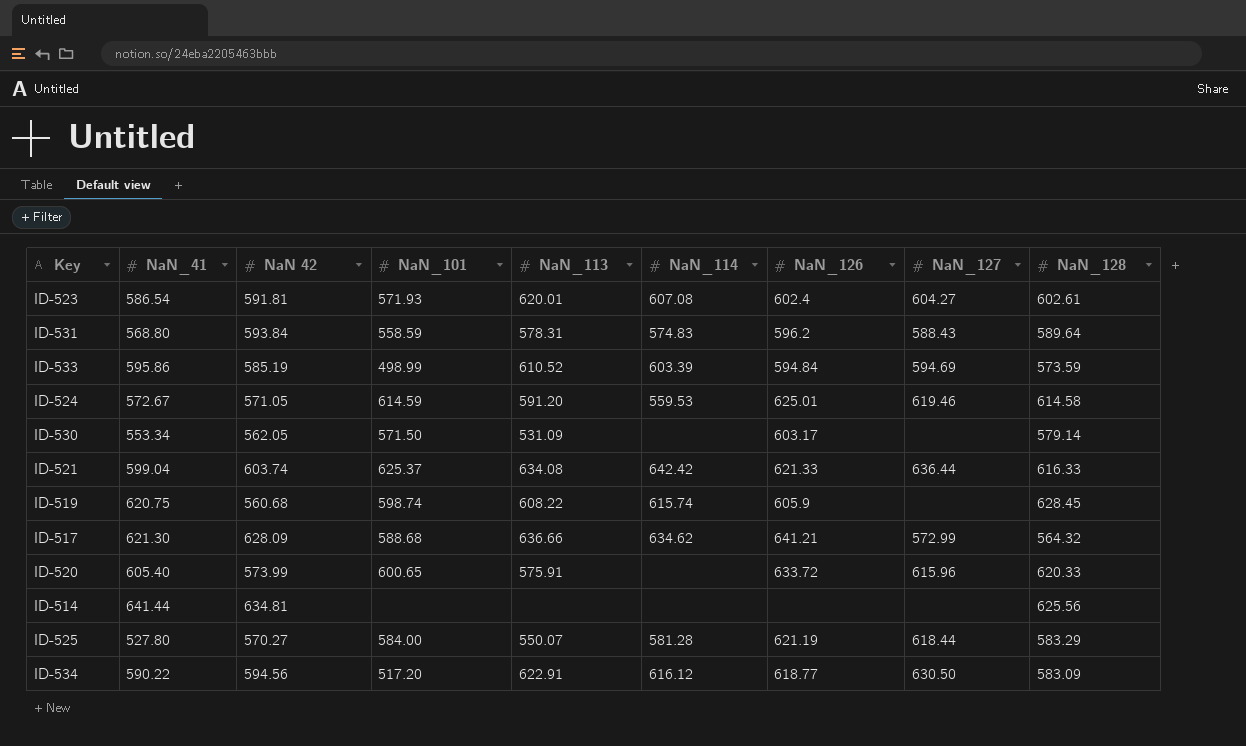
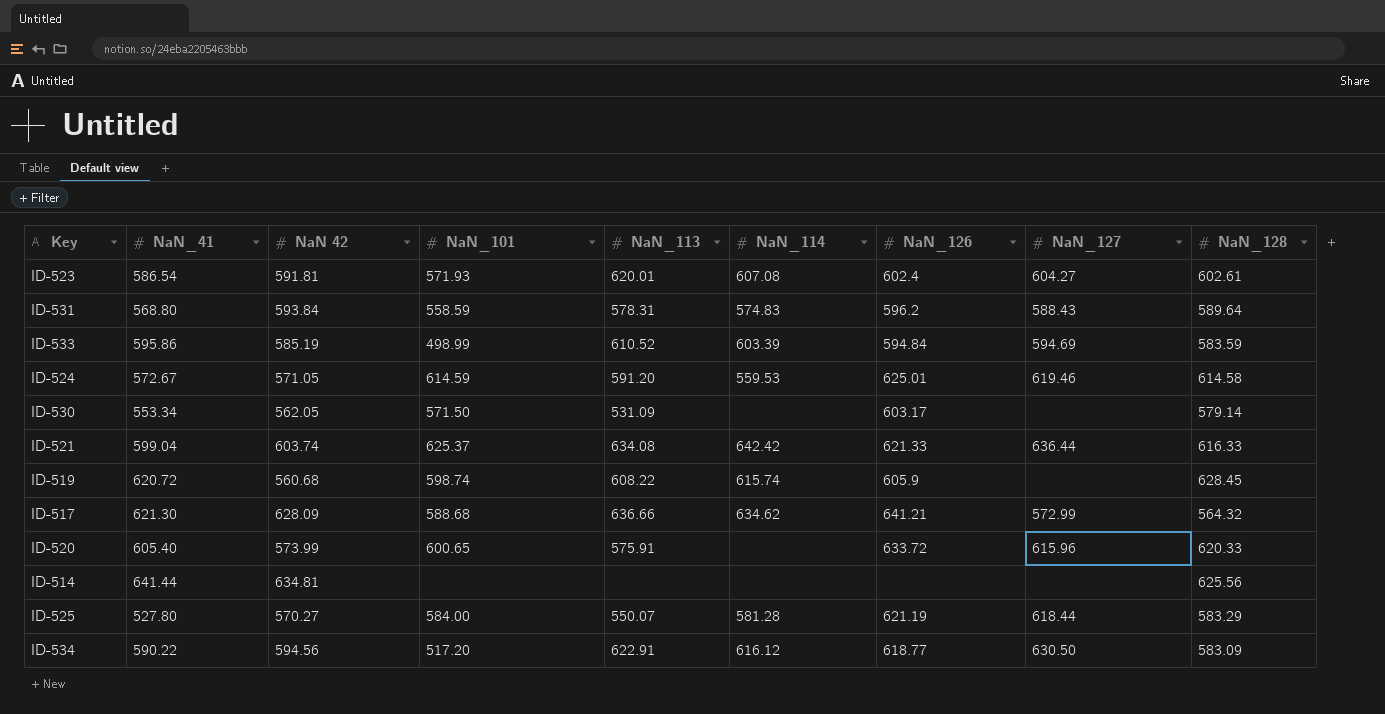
ID-533 | NaN_128: 573.59 -> 583.59
ID-519 | NaN_41: 620.75 -> 620.72

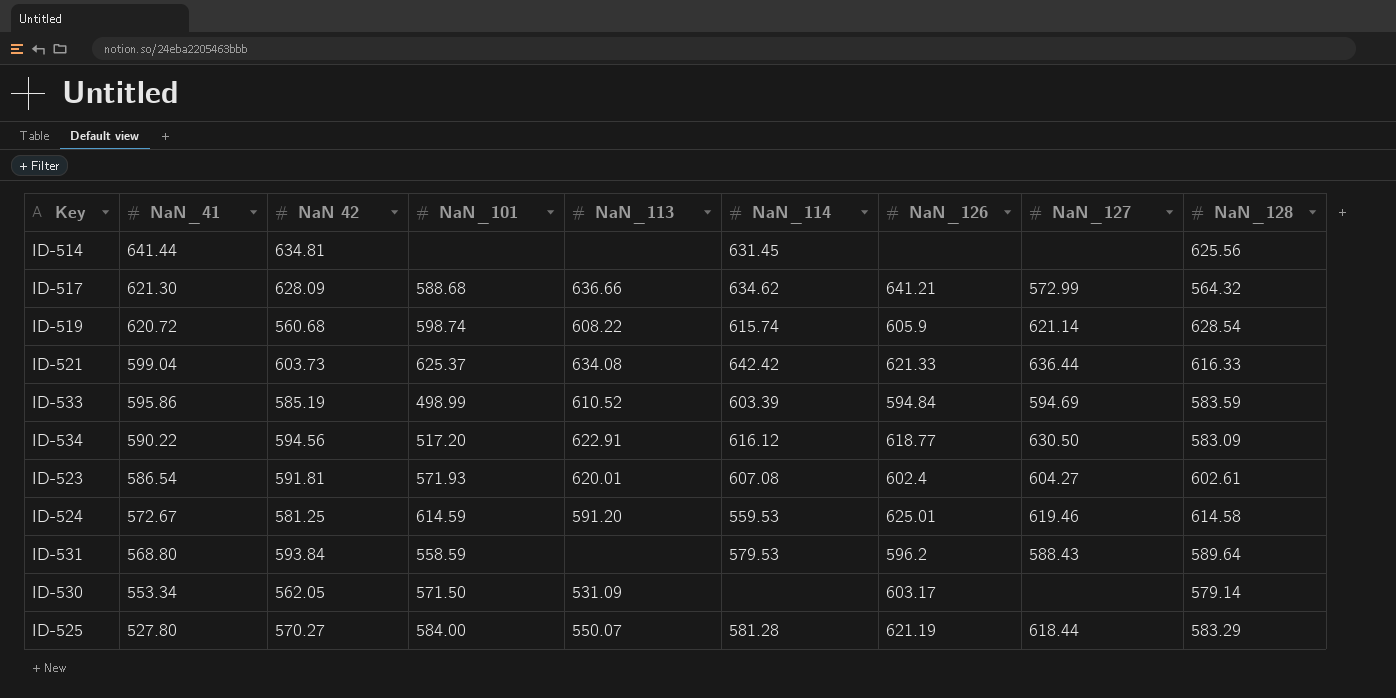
row order: none -> NaN_41 descending
row ID-520: 605.40 | 573.99 | 600.65 | 575.91 | none | 633.72 | 615.96 | 620.33 -> none
ID-514 | NaN_114: none -> 631.45
ID-519 | NaN_127: none -> 621.14
ID-519 | NaN_128: 628.45 -> 628.54
ID-521 | NaN 42: 603.74 -> 603.73
ID-524 | NaN 42: 571.05 -> 581.25
ID-531 | NaN_113: 578.31 -> none
ID-531 | NaN_114: 574.83 -> 579.53

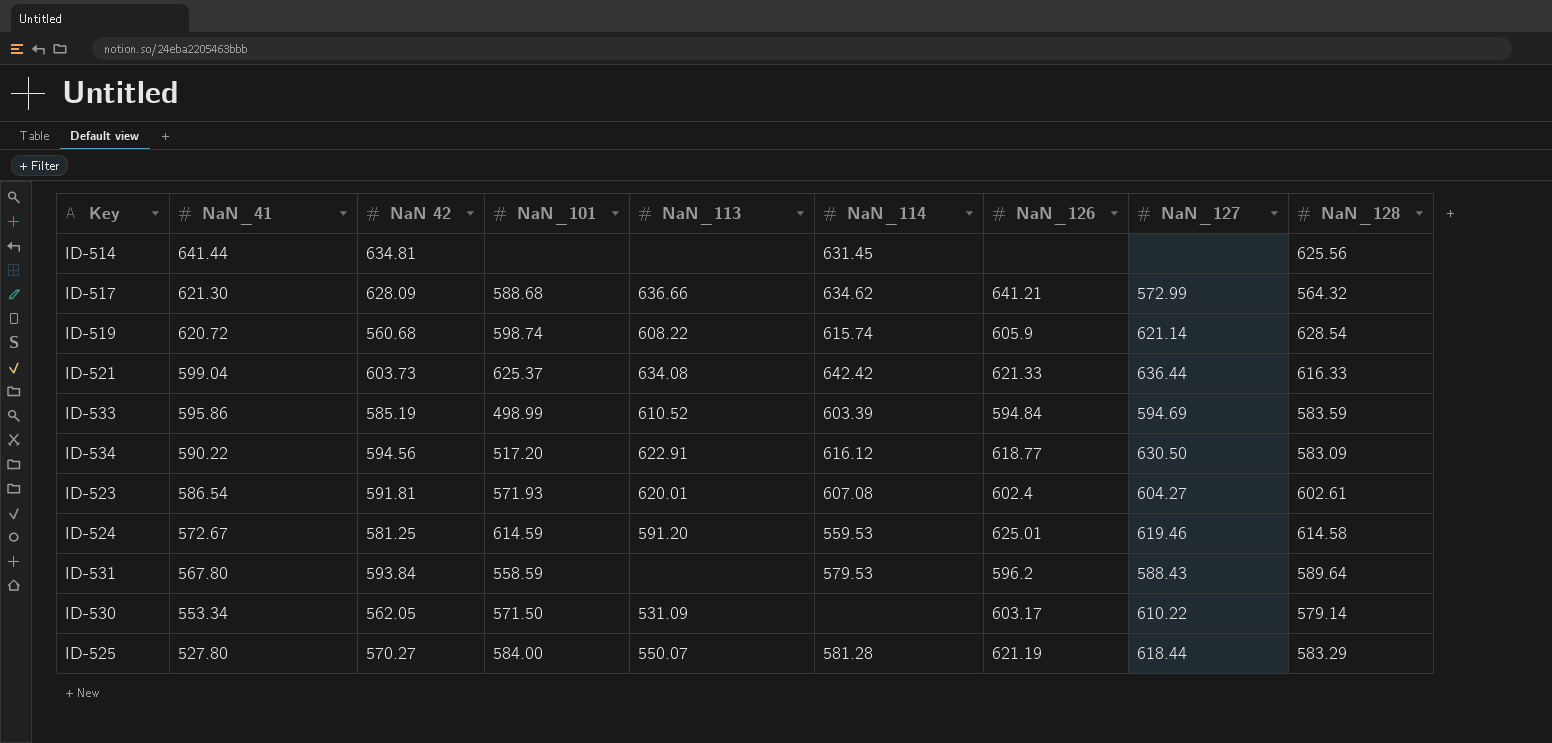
ID-531 | NaN_41: 568.80 -> 567.80
ID-530 | NaN_127: none -> 610.22

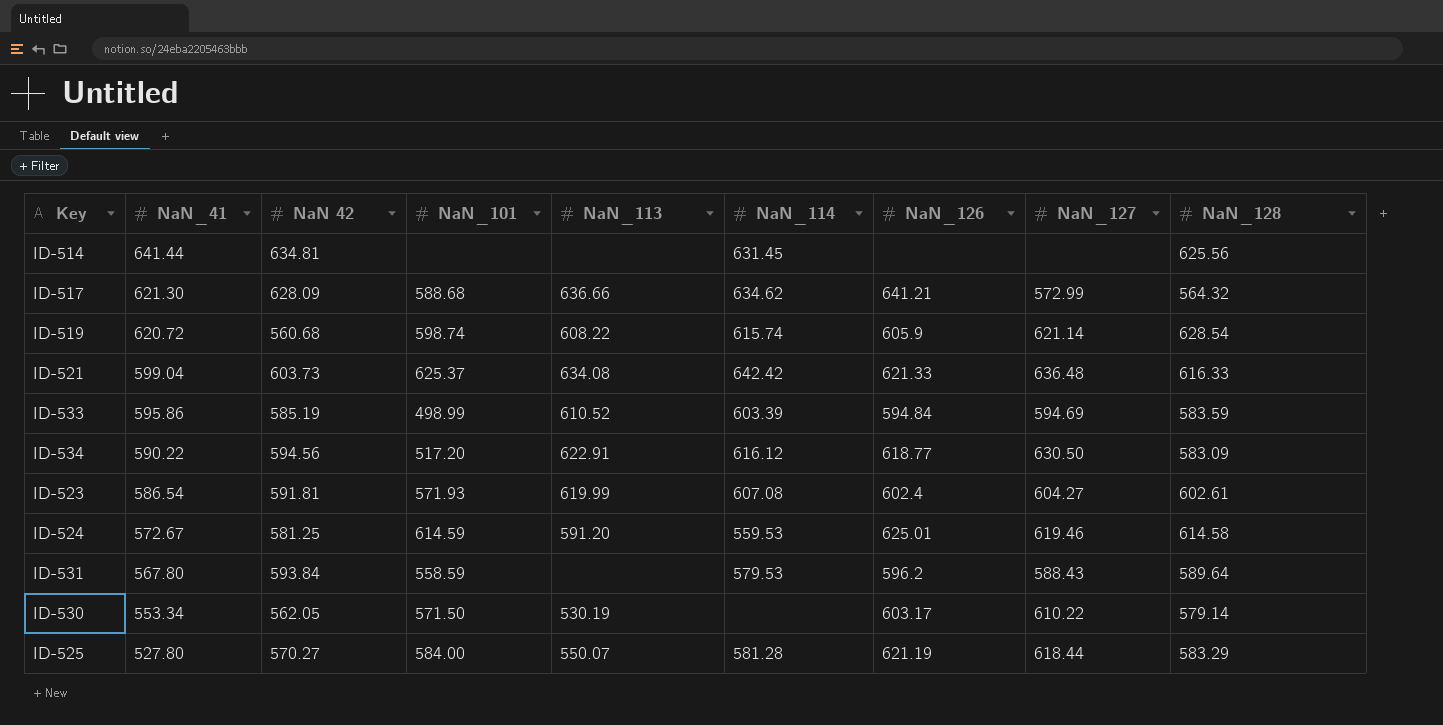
ID-521 | NaN_127: 636.44 -> 636.48
ID-523 | NaN_113: 620.01 -> 619.99
ID-530 | NaN_113: 531.09 -> 530.19

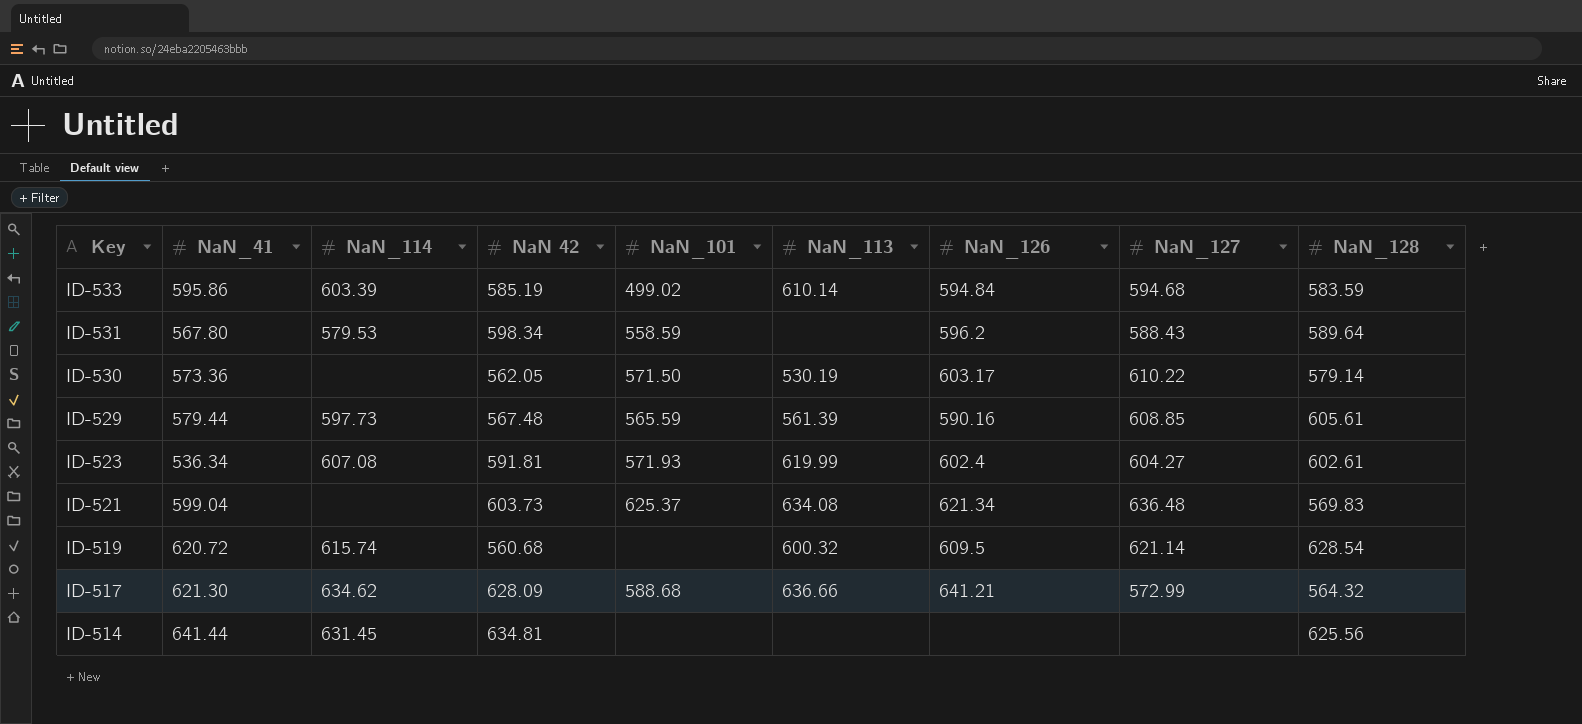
row order: NaN_41 descending -> Key descending
column NaN_114 | position: 6 -> 3
row ID-534: 590.22 | 594.56 | 517.20 | 622.91 | 616.12 | 618.77 | 630.50 | 583.09 -> none
row ID-524: 572.67 | 581.25 | 614.59 | 591.20 | 559.53 | 625.01 | 619.46 | 614.58 -> none
row ID-525: 527.80 | 570.27 | 584.00 | 550.07 | 581.28 | 621.19 | 618.44 | 583.29 -> none
ID-533 | NaN_101: 498.99 -> 499.02
ID-533 | NaN_113: 610.52 -> 610.14
ID-533 | NaN_127: 594.69 -> 594.68
ID-531 | NaN 42: 593.84 -> 598.34
ID-530 | NaN_41: 553.34 -> 573.36
row ID-529: none -> 579.44 | 597.73 | 567.48 | 565.59 | 561.39 | 590.16 | 608.85 | 605.61
ID-523 | NaN_41: 586.54 -> 536.34
ID-521 | NaN_114: 642.42 -> none
ID-521 | NaN_126: 621.33 -> 621.34
ID-521 | NaN_128: 616.33 -> 569.83
ID-519 | NaN_101: 598.74 -> none
ID-519 | NaN_113: 608.22 -> 600.32
ID-519 | NaN_126: 605.9 -> 609.5

